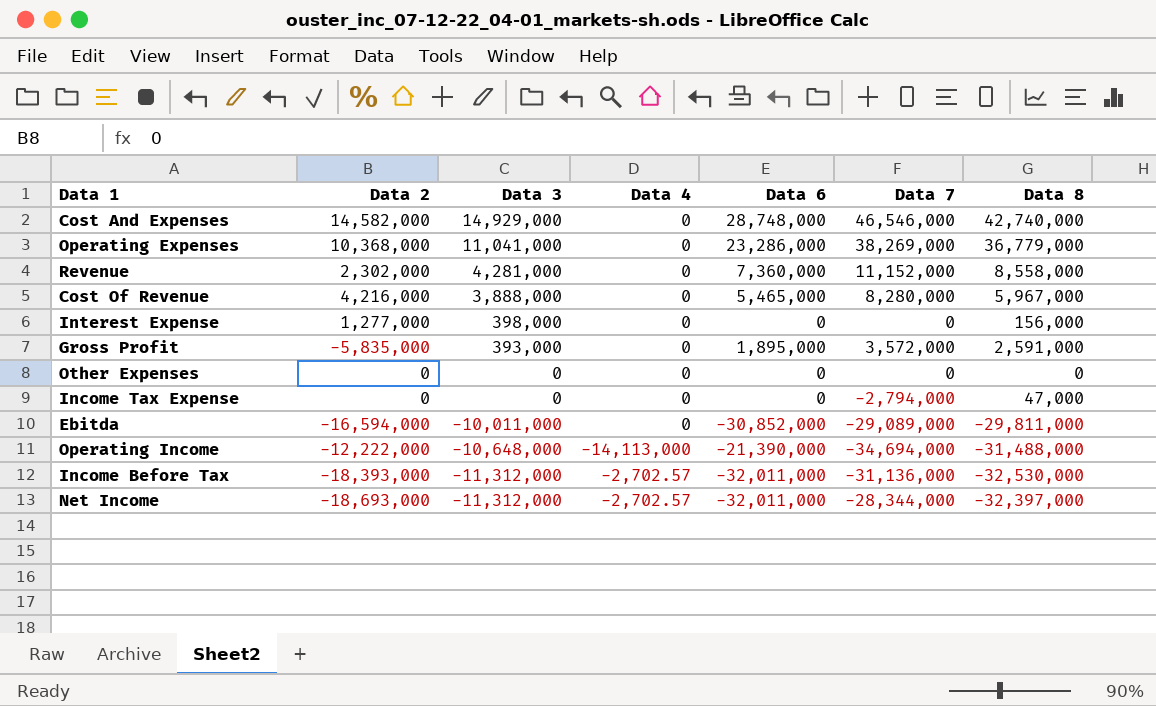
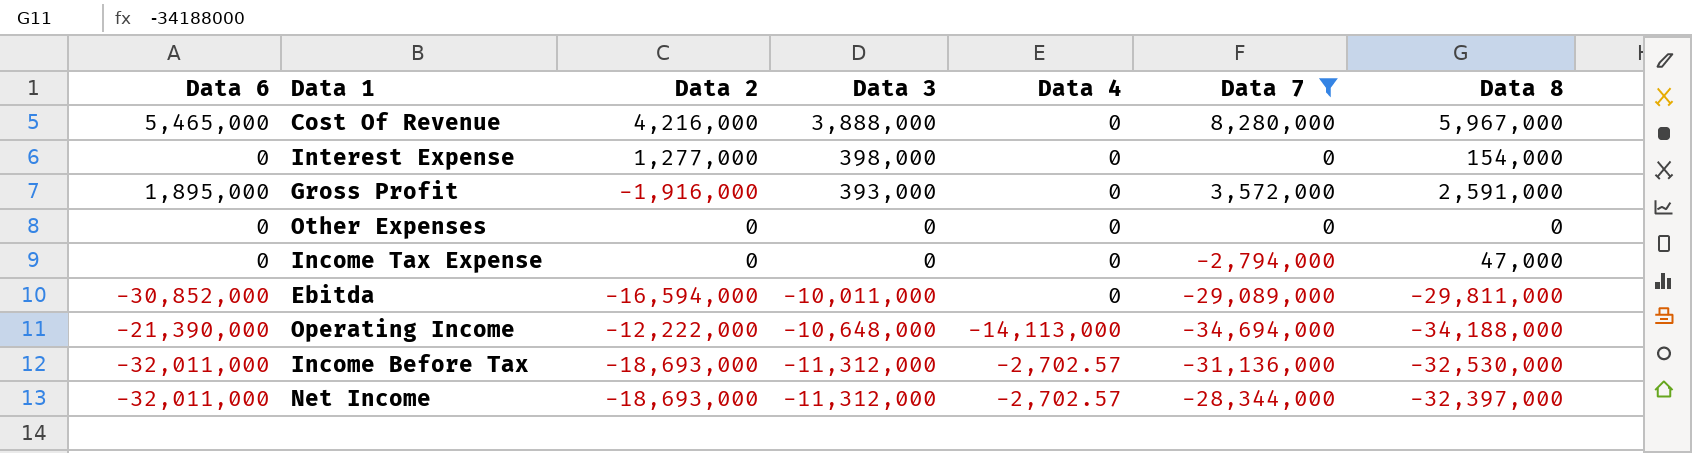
filter: none -> Data 7 <= 8,280,000
column Data 6 | position: 5 -> 1
Interest Expense | Data 8: 156,000 -> 154,000
Gross Profit | Data 2: -5,835,000 -> -1,916,000
Operating Income | Data 8: -31,488,000 -> -34,188,000
Income Before Tax | Data 2: -18,393,000 -> -18,693,000

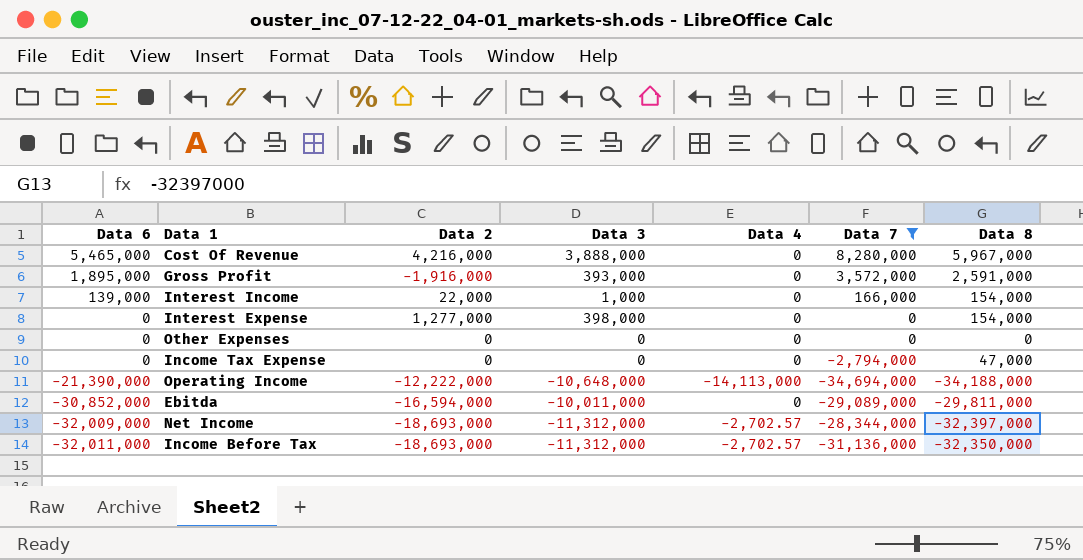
row order: Data 3 descending -> Data 6 descending
row Interest Income: none -> 139,000 | 22,000 | 1,000 | 0 | 166,000 | 154,000
Net Income | Data 6: -32,011,000 -> -32,009,000
Income Before Tax | Data 8: -32,530,000 -> -32,350,000

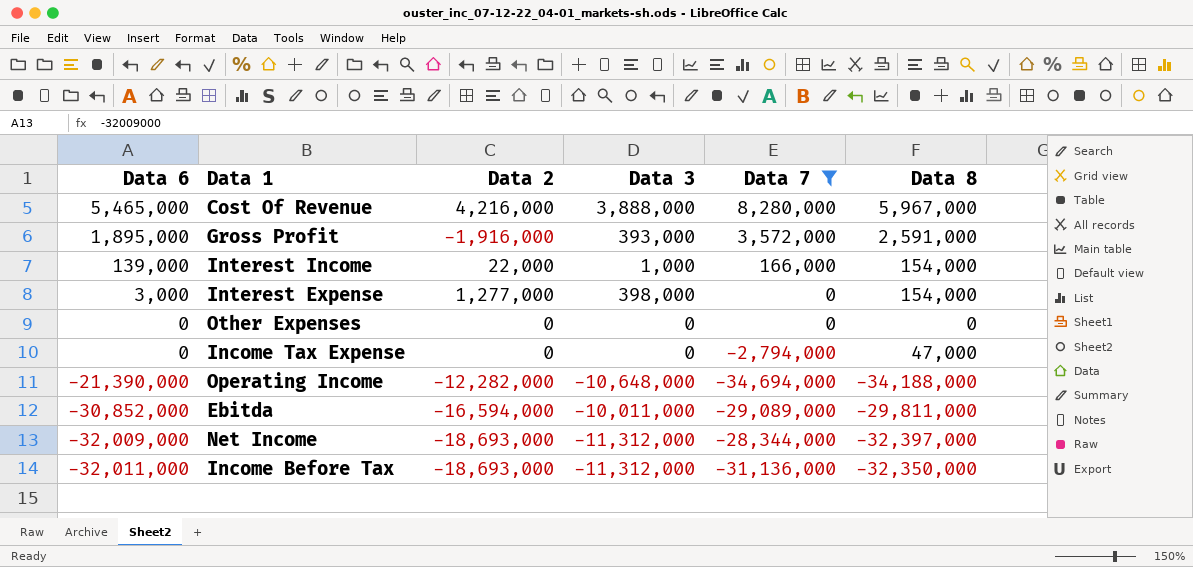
column Data 4 | position: 5 -> none
Interest Expense | Data 6: 0 -> 3,000
Operating Income | Data 2: -12,222,000 -> -12,282,000

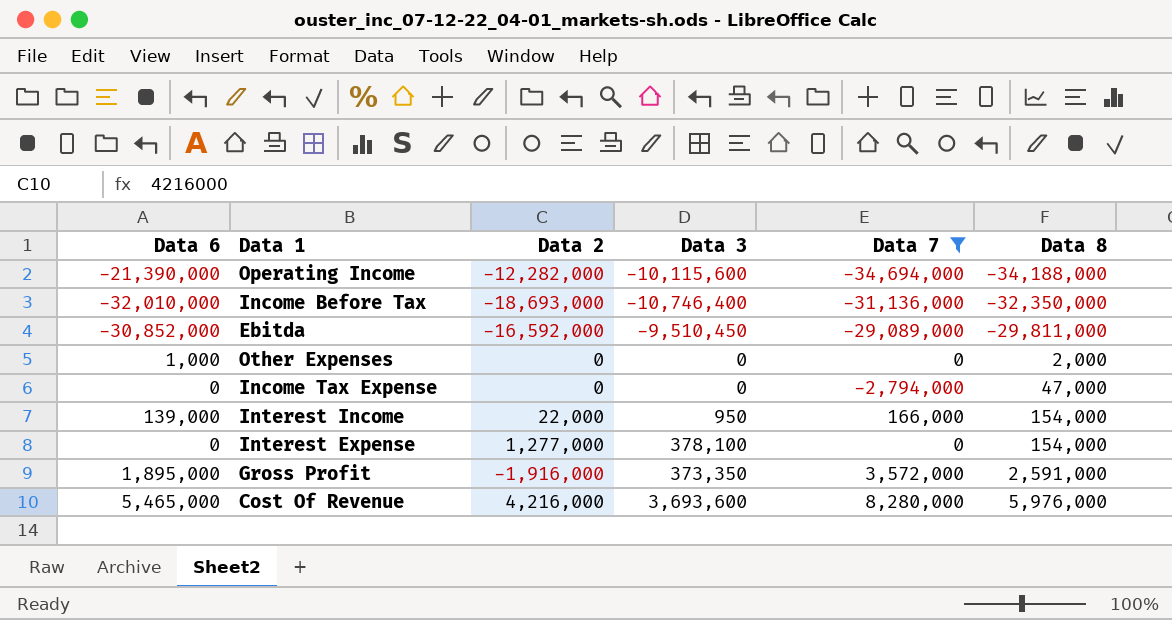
row order: Data 6 descending -> Data 8 ascending
row Net Income: -32,009,000 | -18,693,000 | -11,312,000 | -28,344,000 | -32,397,000 -> none
Operating Income | Data 3: -10,648,000 -> -10,115,600
Income Before Tax | Data 6: -32,011,000 -> -32,010,000
Income Before Tax | Data 3: -11,312,000 -> -10,746,400
Ebitda | Data 2: -16,594,000 -> -16,592,000
Ebitda | Data 3: -10,011,000 -> -9,510,450
Other Expenses | Data 6: 0 -> 1,000
Other Expenses | Data 8: 0 -> 2,000
Interest Income | Data 3: 1,000 -> 950
Interest Expense | Data 6: 3,000 -> 0
Interest Expense | Data 3: 398,000 -> 378,100
Gross Profit | Data 3: 393,000 -> 373,350
Cost Of Revenue | Data 3: 3,888,000 -> 3,693,600
Cost Of Revenue | Data 8: 5,967,000 -> 5,976,000

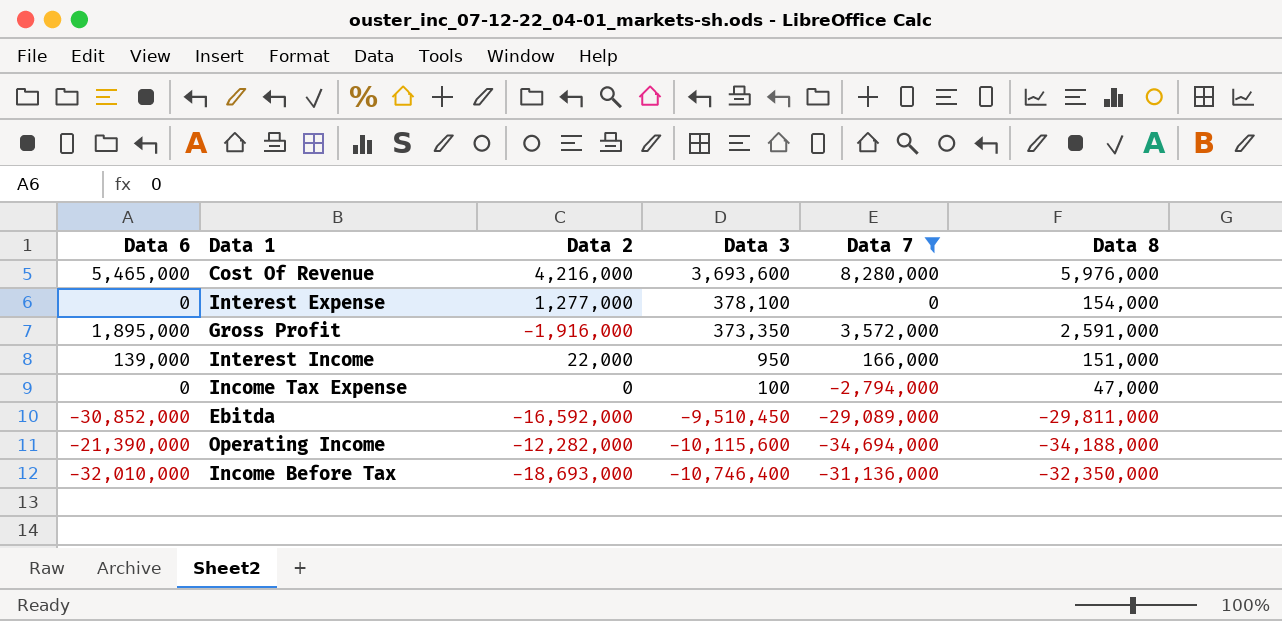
row order: Data 8 ascending -> Data 3 descending
row Other Expenses: 1,000 | 0 | 0 | 0 | 2,000 -> none
Interest Income | Data 8: 154,000 -> 151,000
Income Tax Expense | Data 3: 0 -> 100

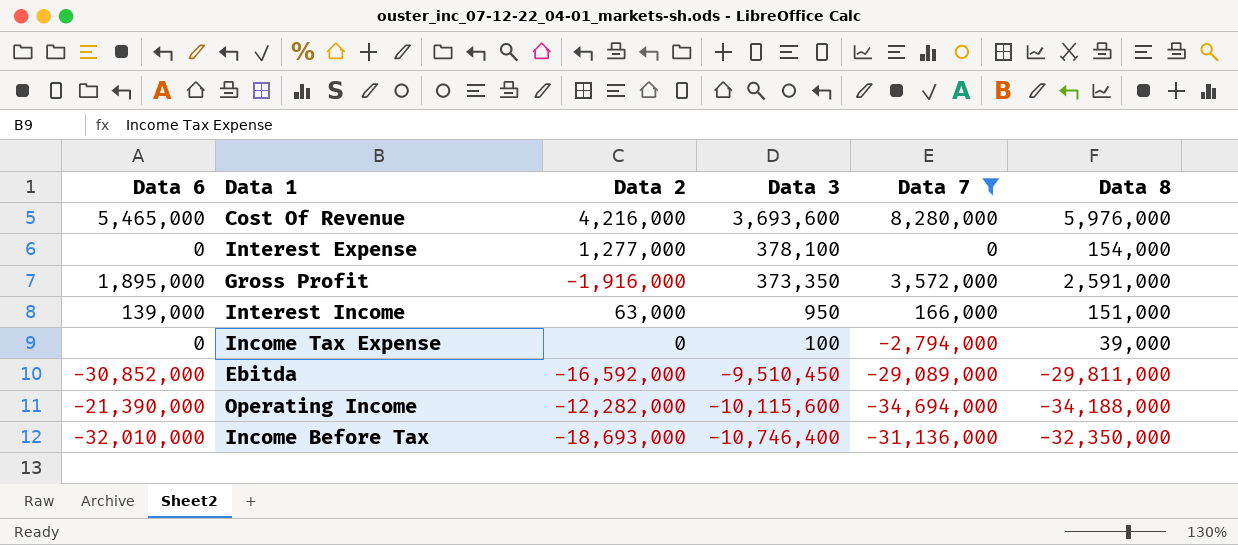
Interest Income | Data 2: 22,000 -> 63,000
Income Tax Expense | Data 8: 47,000 -> 39,000

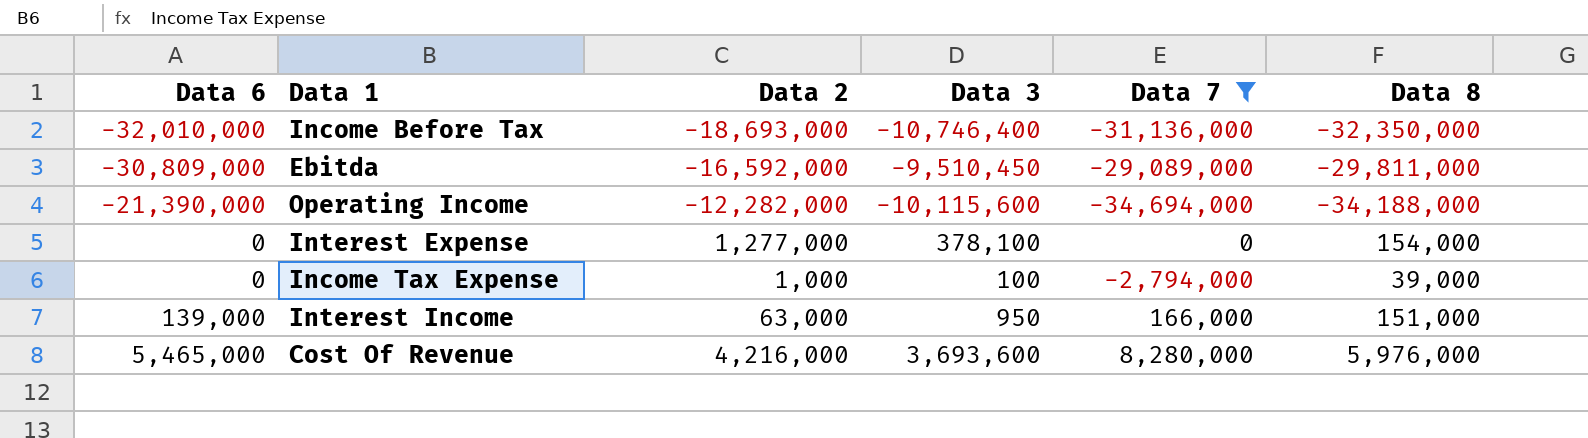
row order: Data 3 descending -> Data 6 ascending
row Gross Profit: 1,895,000 | -1,916,000 | 373,350 | 3,572,000 | 2,591,000 -> none
Ebitda | Data 6: -30,852,000 -> -30,809,000
Income Tax Expense | Data 2: 0 -> 1,000

